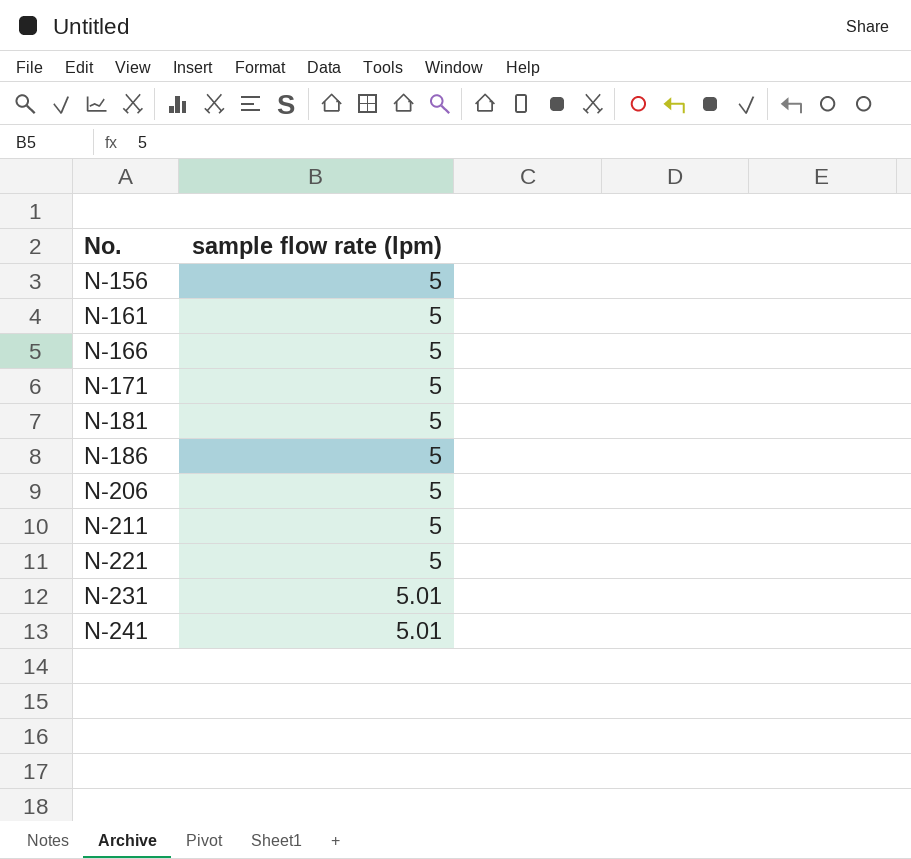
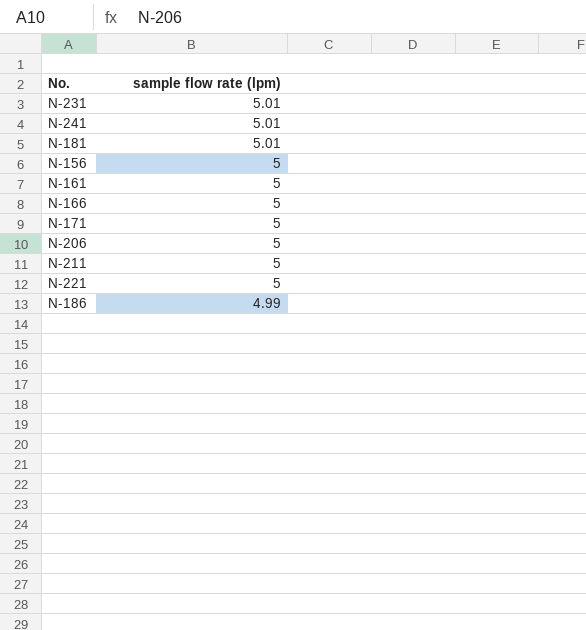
row order: No. ascending -> sample flow rate (lpm) descending
N-181 | sample flow rate (lpm): 5 -> 5.01
N-186 | sample flow rate (lpm): 5 -> 4.99

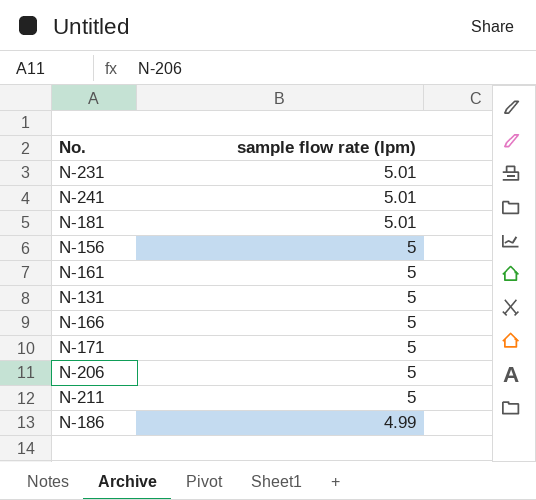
row N-221: 5 -> none
row N-131: none -> 5

